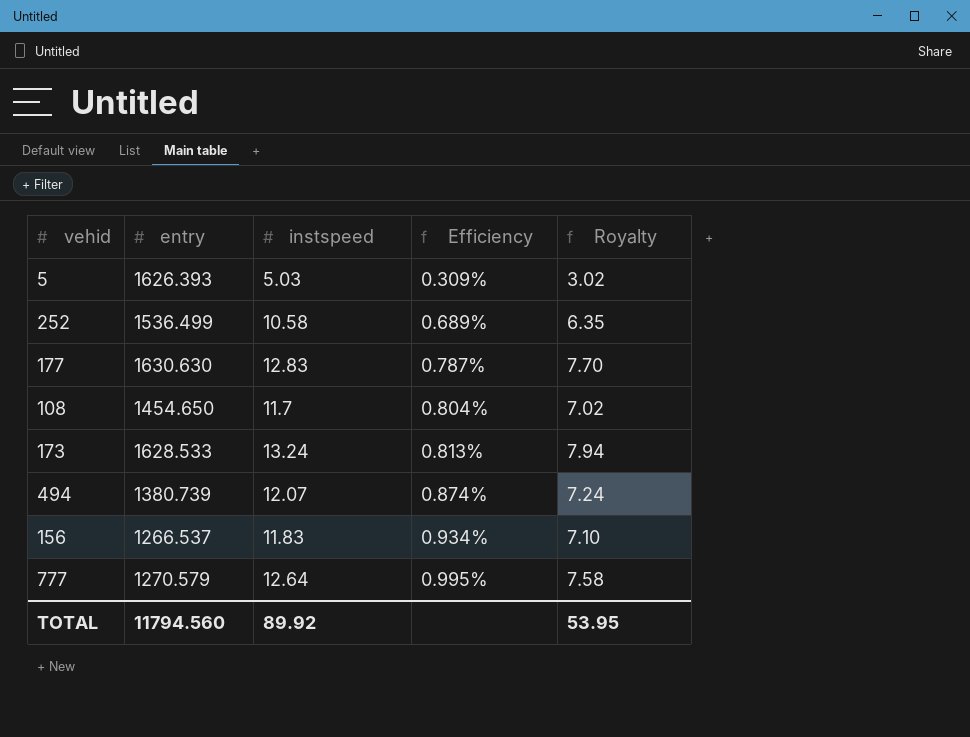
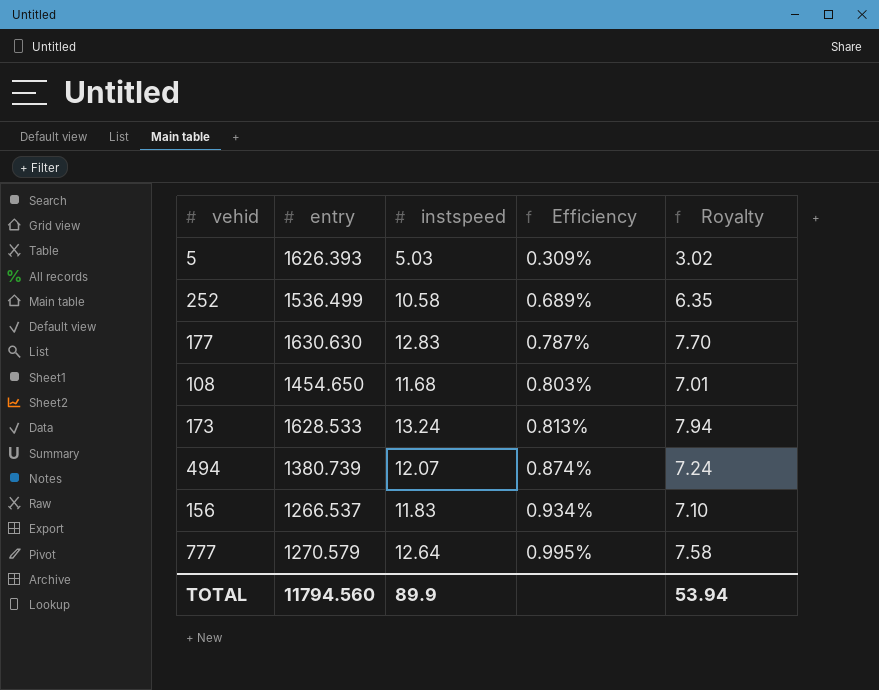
108 | instspeed: 11.7 -> 11.68
108 | Efficiency: 0.804% -> 0.803%
108 | Royalty: 7.02 -> 7.01
TOTAL | instspeed: 89.92 -> 89.9
TOTAL | Royalty: 53.95 -> 53.94

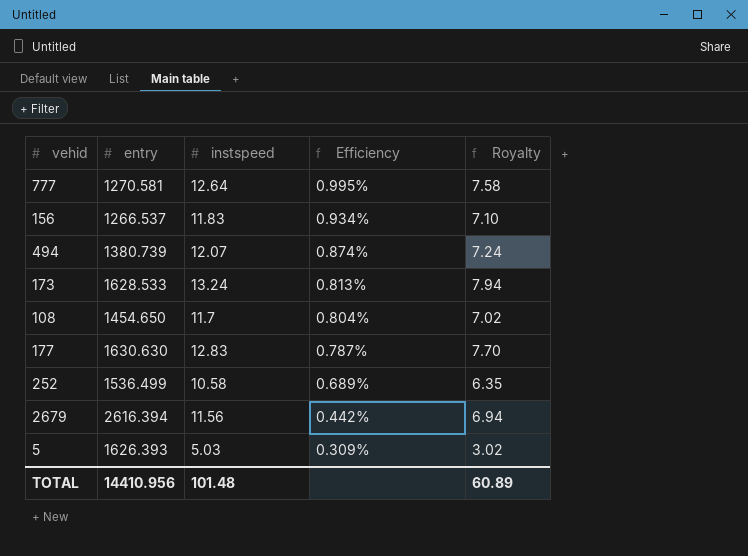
row order: Efficiency ascending -> Efficiency descending
777 | entry: 1270.579 -> 1270.581
108 | instspeed: 11.68 -> 11.7
108 | Efficiency: 0.803% -> 0.804%
108 | Royalty: 7.01 -> 7.02
row 2679: none -> 2616.394 | 11.56 | 0.442% | 6.94
TOTAL | entry: 11794.560 -> 14410.956
TOTAL | instspeed: 89.9 -> 101.48
TOTAL | Royalty: 53.94 -> 60.89

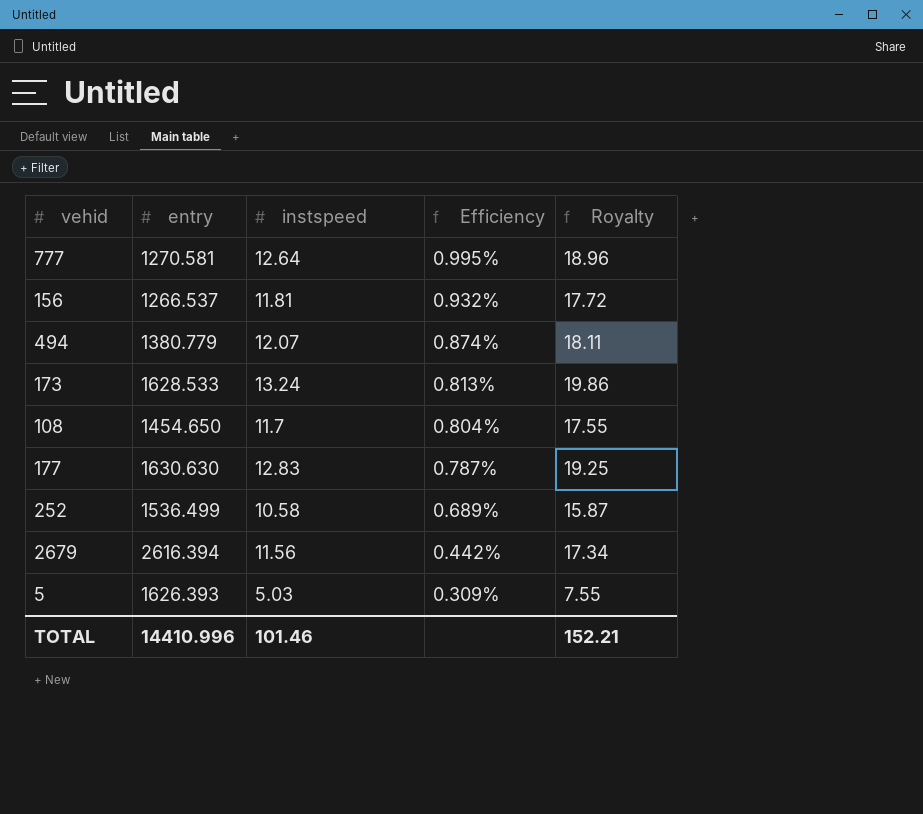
column Royalty | formula: [instspeed] * 0.6 -> [instspeed] * 1.5
156 | instspeed: 11.83 -> 11.81
156 | Efficiency: 0.934% -> 0.932%
494 | entry: 1380.739 -> 1380.779
TOTAL | entry: 14410.956 -> 14410.996
TOTAL | instspeed: 101.48 -> 101.46
TOTAL | Royalty: 60.89 -> 152.21

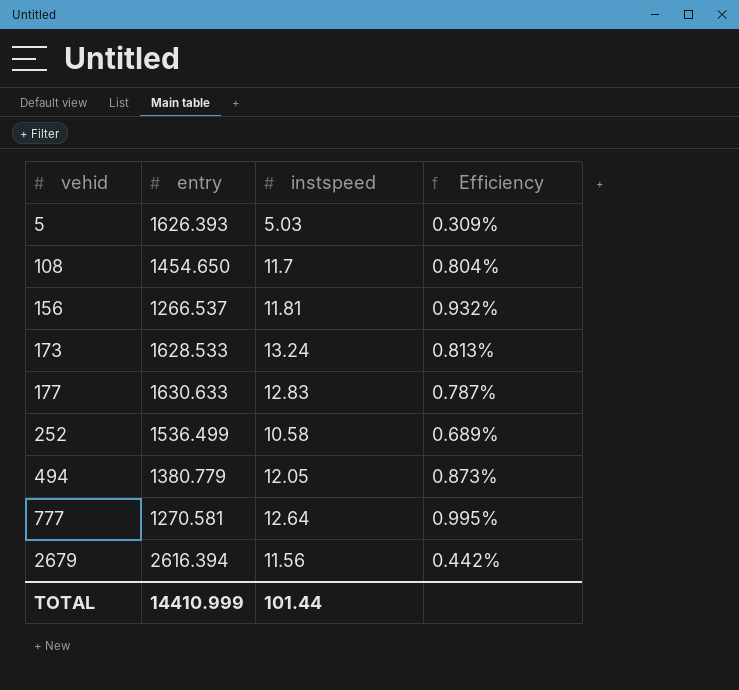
row order: Efficiency descending -> vehid ascending
column Royalty | formula: [instspeed] * 1.5 -> none
177 | entry: 1630.630 -> 1630.633
494 | instspeed: 12.07 -> 12.05
494 | Efficiency: 0.874% -> 0.873%
TOTAL | entry: 14410.996 -> 14410.999
TOTAL | instspeed: 101.46 -> 101.44

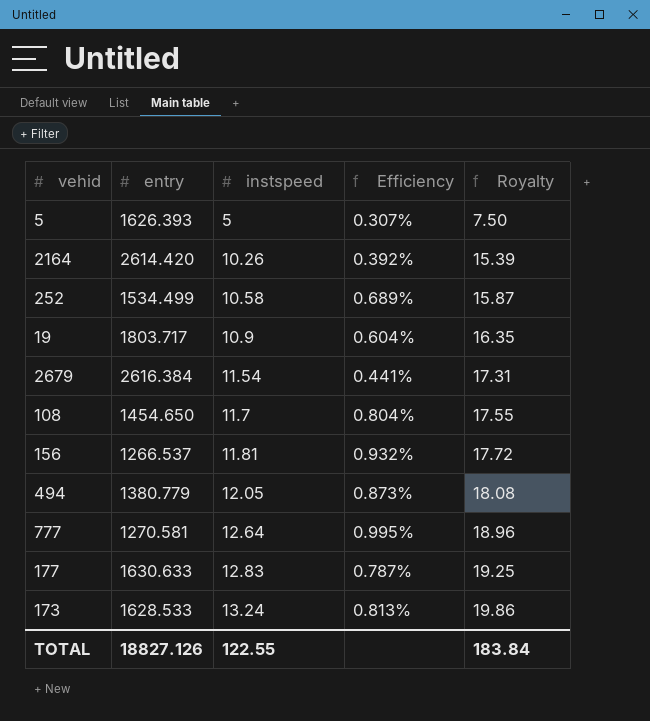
row order: vehid ascending -> instspeed ascending
column Royalty | formula: none -> [instspeed] * 1.5
5 | instspeed: 5.03 -> 5
5 | Efficiency: 0.309% -> 0.307%
row 2164: none -> 2614.420 | 10.26 | 0.392% | 15.39
252 | entry: 1536.499 -> 1534.499
row 19: none -> 1803.717 | 10.9 | 0.604% | 16.35
2679 | entry: 2616.394 -> 2616.384
2679 | instspeed: 11.56 -> 11.54
2679 | Efficiency: 0.442% -> 0.441%
TOTAL | entry: 14410.999 -> 18827.126
TOTAL | instspeed: 101.44 -> 122.55

